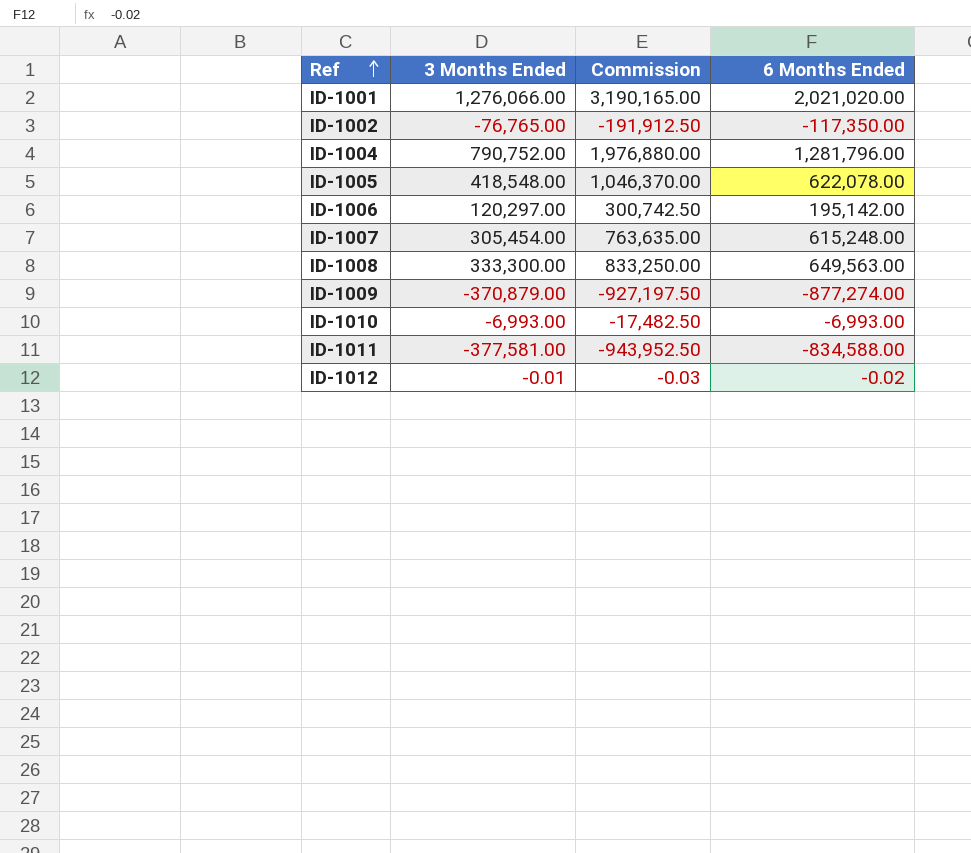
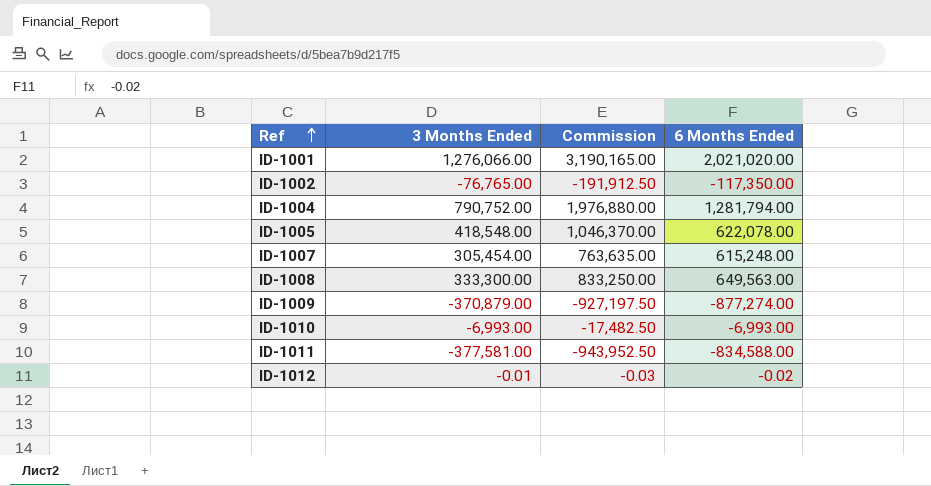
row ID-1006: 120,297.00 | 300,742.50 | 195,142.00 -> none
ID-1004 | 6 Months Ended: 1,281,796.00 -> 1,281,794.00

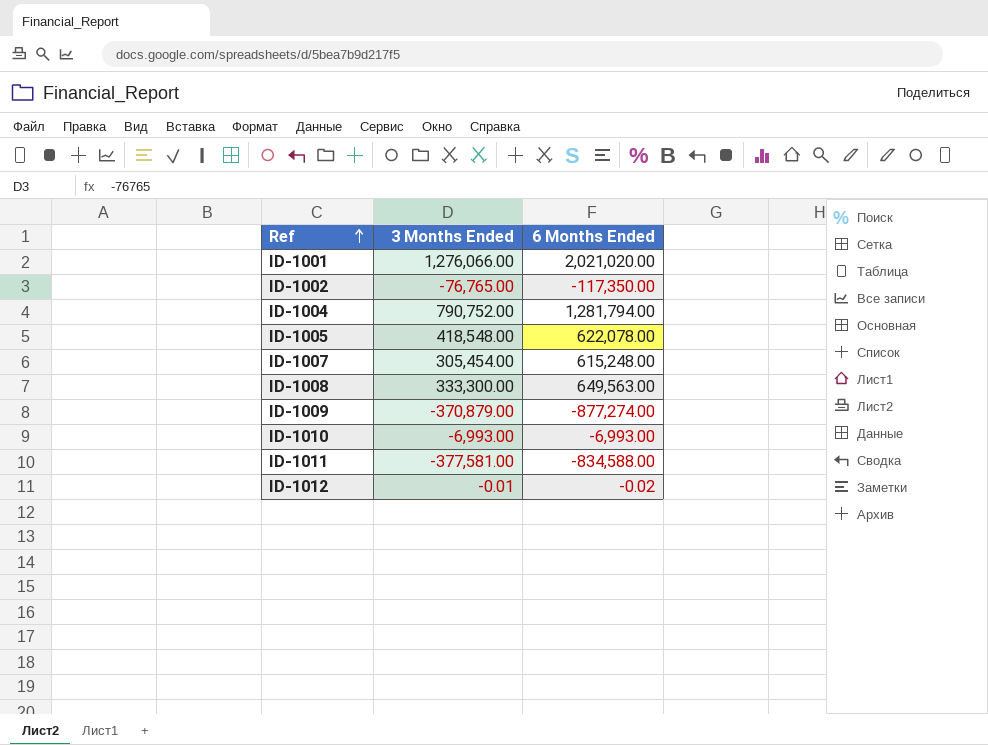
column Commission | formula: [3 Months Ended] * 2.5 -> none

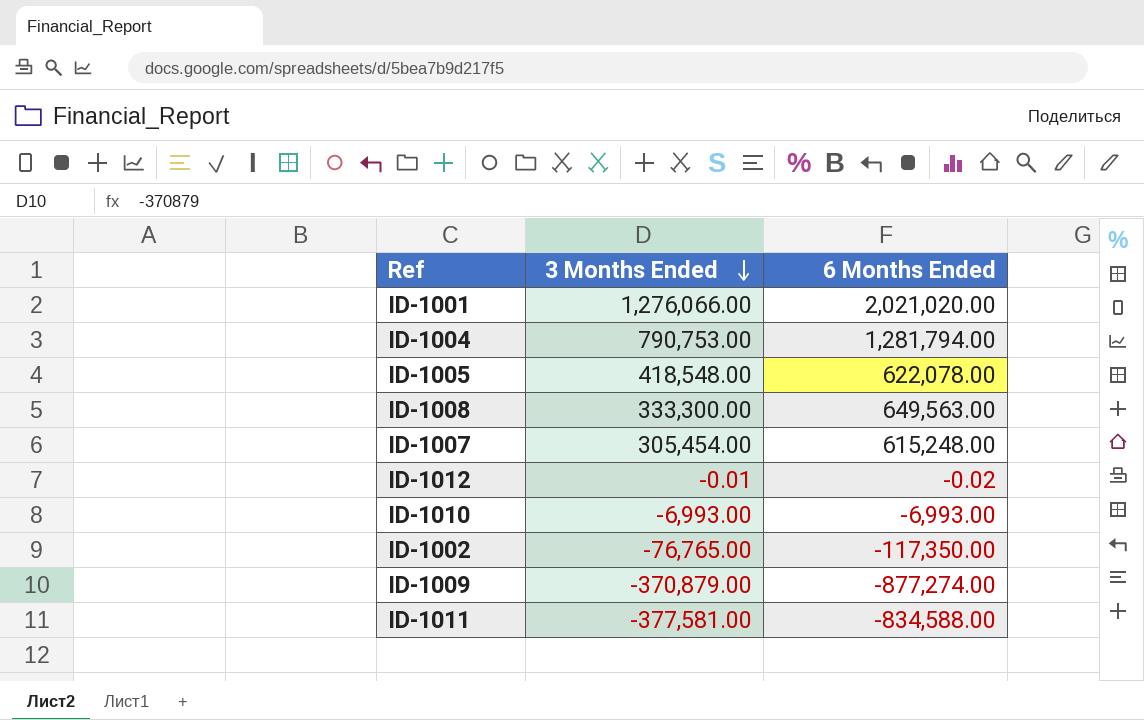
row order: Ref ascending -> 3 Months Ended descending
ID-1004 | 3 Months Ended: 790,752.00 -> 790,753.00

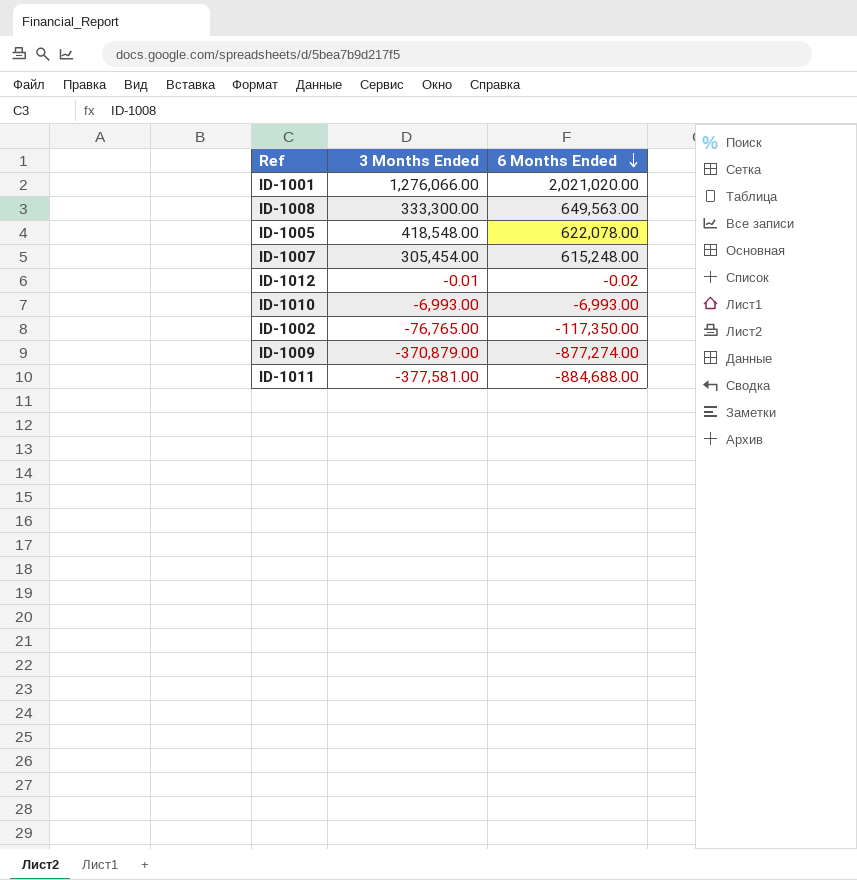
row order: 3 Months Ended descending -> 6 Months Ended descending
row ID-1004: 790,753.00 | 1,281,794.00 -> none
ID-1011 | 6 Months Ended: -834,588.00 -> -884,688.00

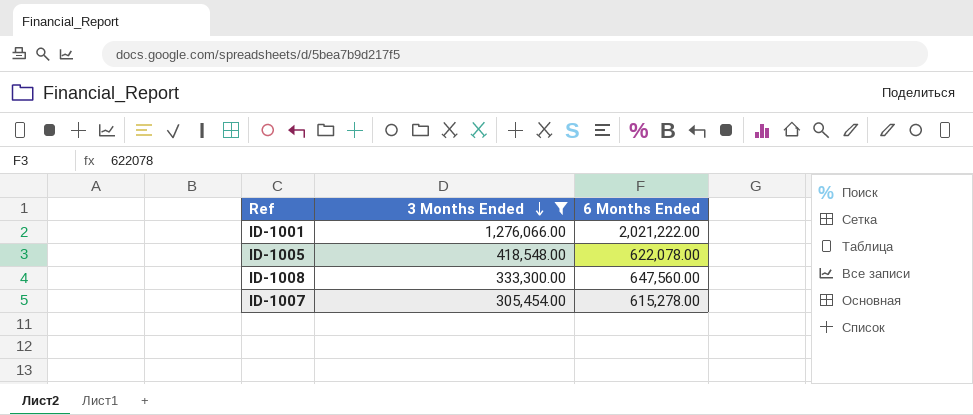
filter: none -> 3 Months Ended >= 305,454.00
row order: 6 Months Ended descending -> 3 Months Ended descending
ID-1001 | 6 Months Ended: 2,021,020.00 -> 2,021,222.00
ID-1008 | 6 Months Ended: 649,563.00 -> 647,560.00
ID-1007 | 6 Months Ended: 615,248.00 -> 615,278.00

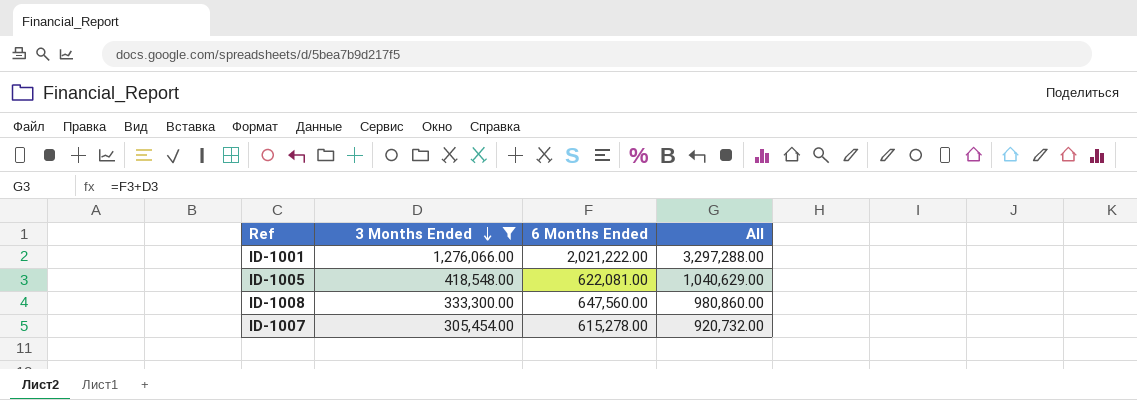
column All | formula: none -> [3 Months Ended] + [6 Months Ended]
ID-1005 | 6 Months Ended: 622,078.00 -> 622,081.00

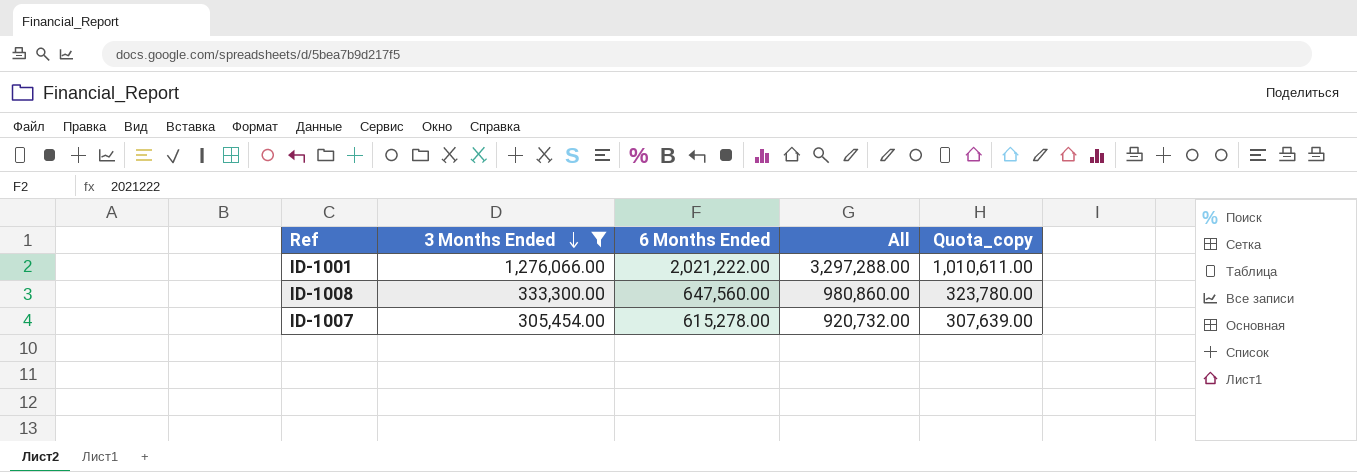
column Quota_copy | formula: none -> [6 Months Ended] * 0.5
row ID-1005: 418,548.00 | 622,081.00 | 1,040,629.00 -> none

